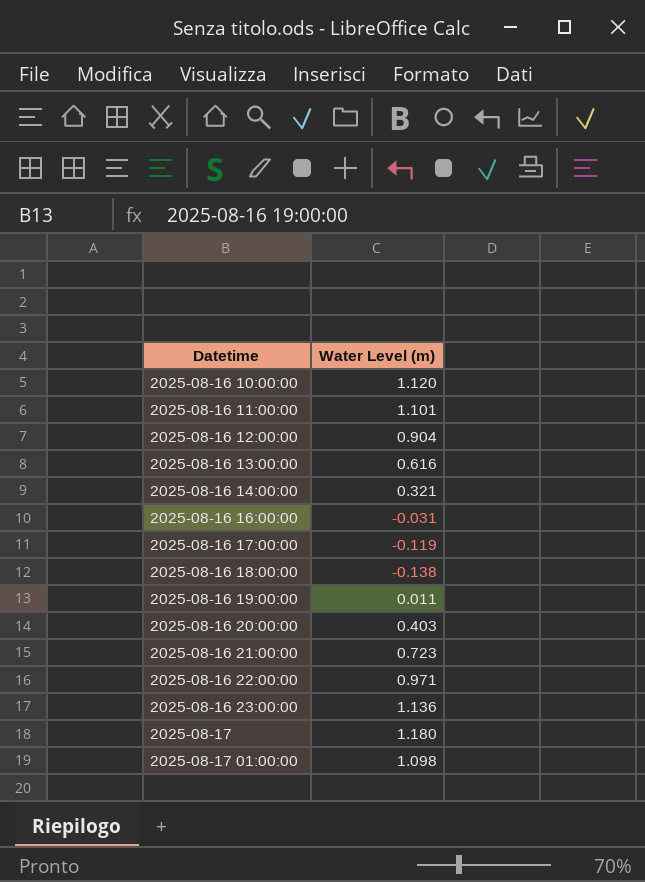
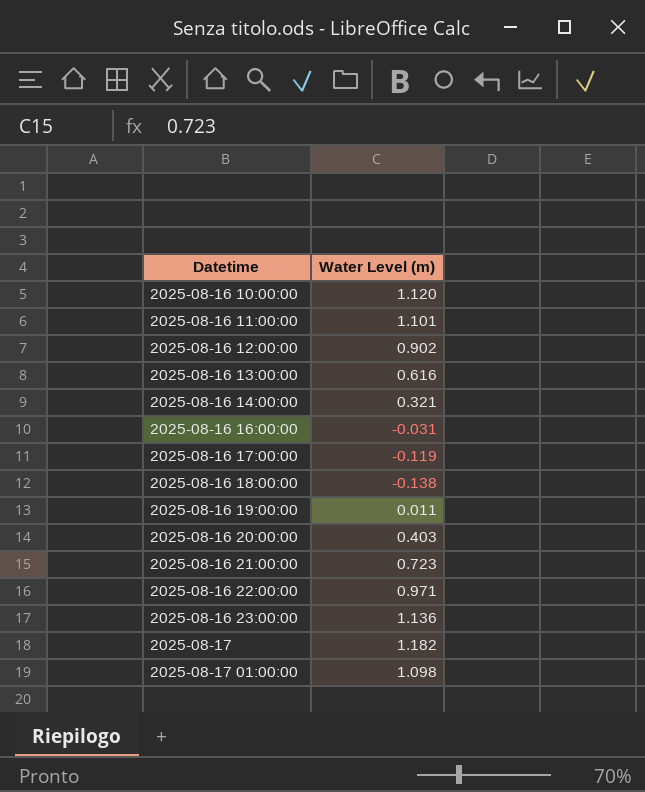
2025-08-16 12:00:00 | Water Level (m): 0.904 -> 0.902
2025-08-17 | Water Level (m): 1.180 -> 1.182

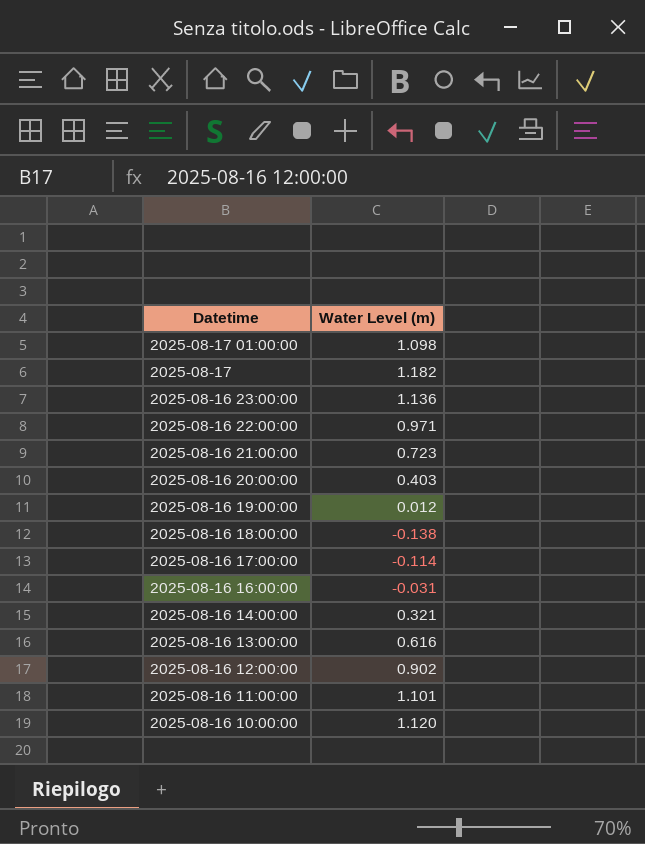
row order: Datetime ascending -> Datetime descending
2025-08-16 19:00:00 | Water Level (m): 0.011 -> 0.012
2025-08-16 17:00:00 | Water Level (m): -0.119 -> -0.114

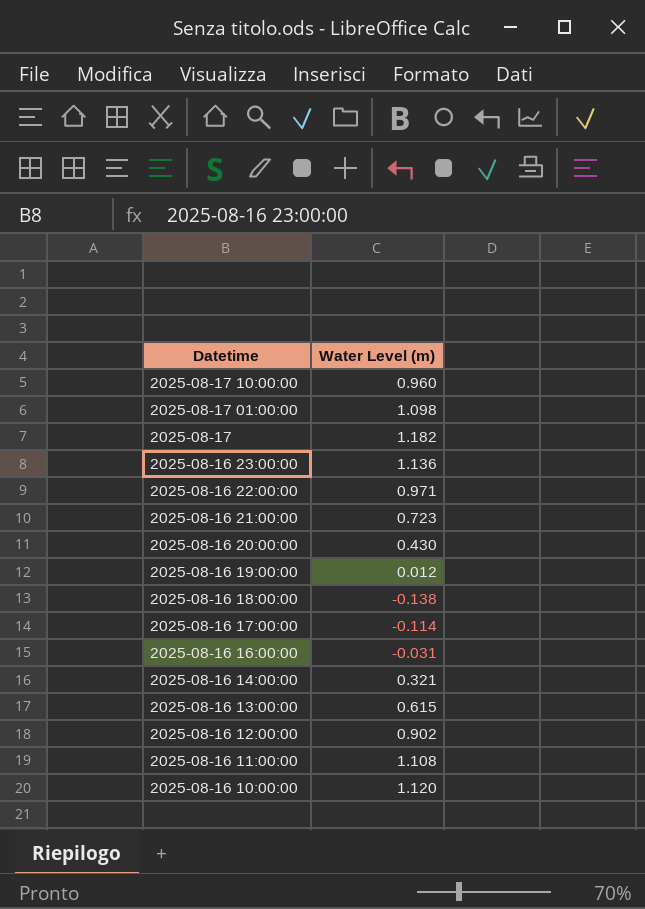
row 2025-08-17 10:00:00: none -> 0.960
2025-08-16 20:00:00 | Water Level (m): 0.403 -> 0.430
2025-08-16 13:00:00 | Water Level (m): 0.616 -> 0.615
2025-08-16 11:00:00 | Water Level (m): 1.101 -> 1.108

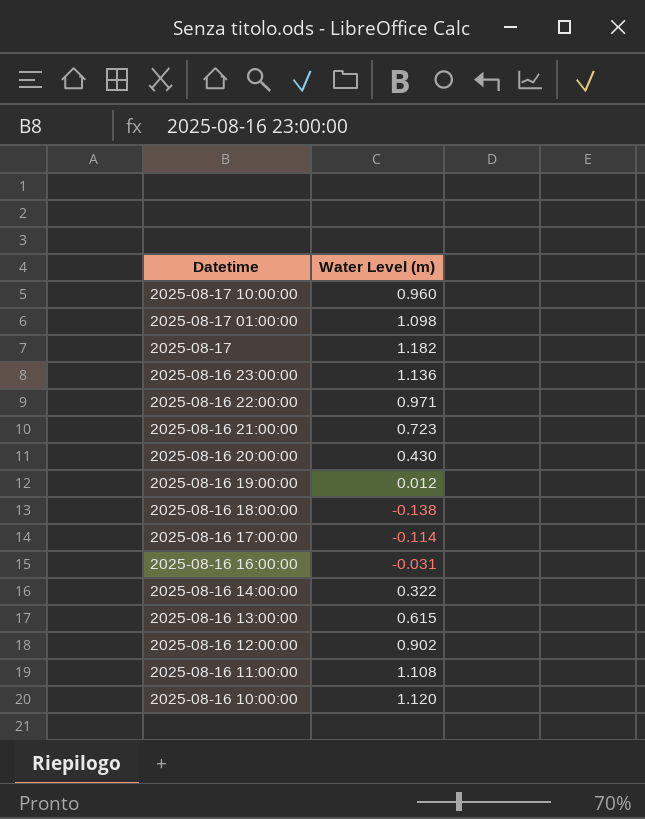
2025-08-16 14:00:00 | Water Level (m): 0.321 -> 0.322

